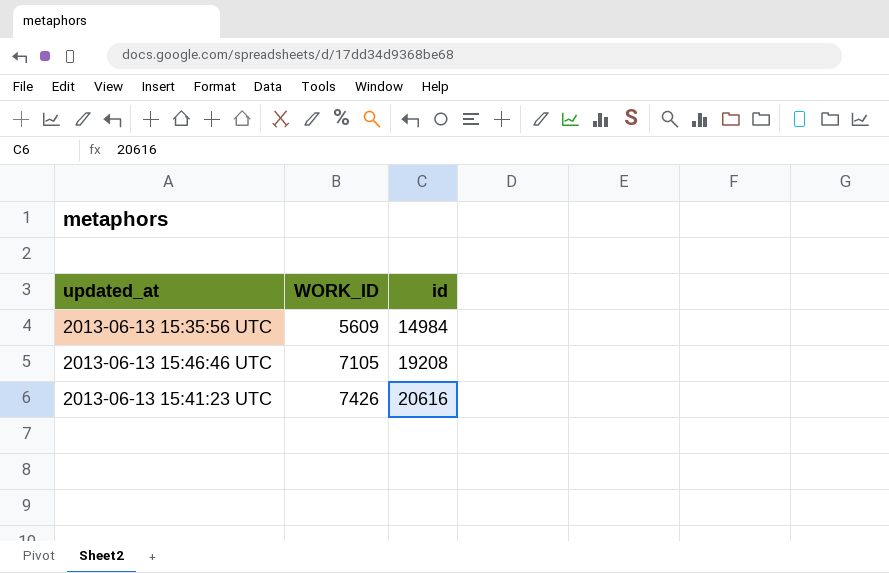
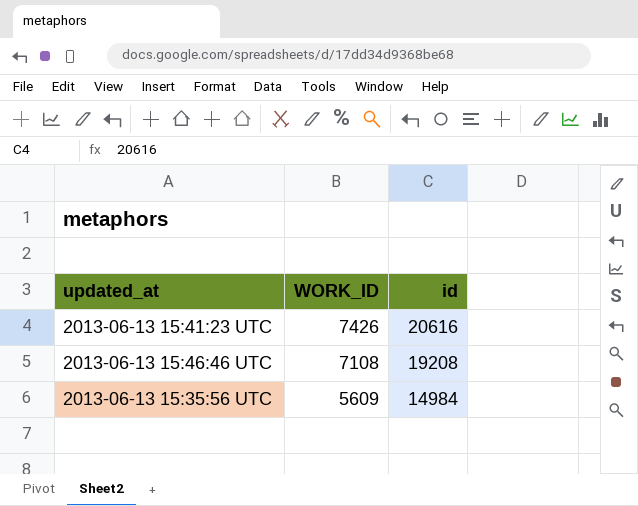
row order: WORK_ID ascending -> WORK_ID descending
2013-06-13 15:46:46 UTC | WORK_ID: 7105 -> 7108

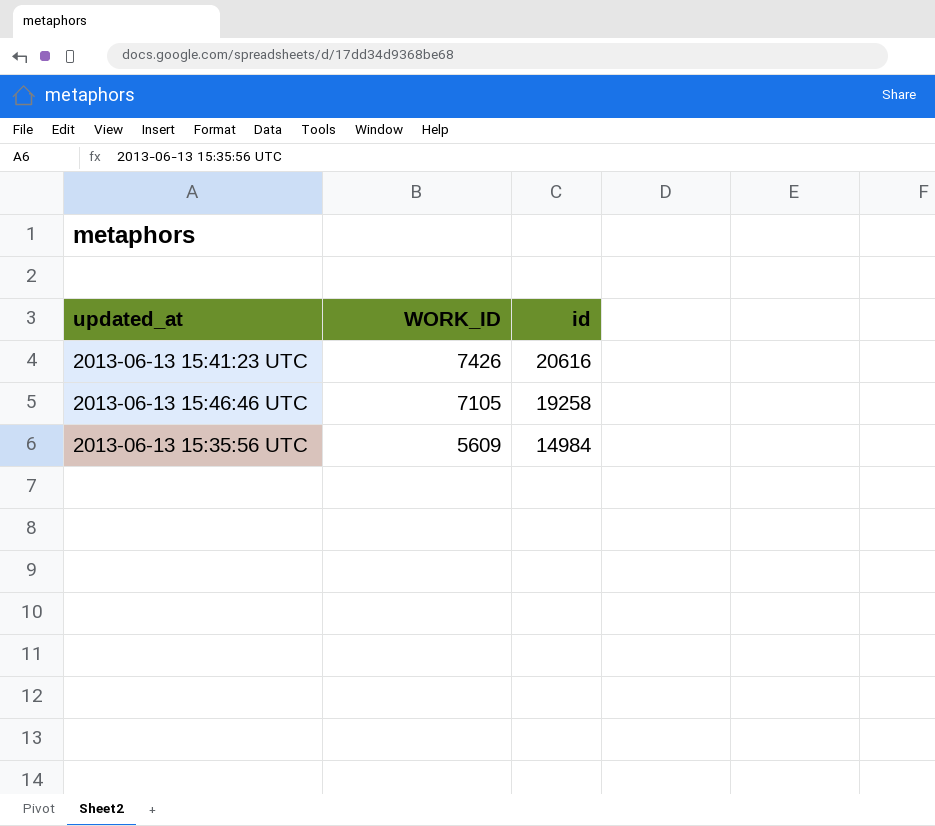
2013-06-13 15:46:46 UTC | WORK_ID: 7108 -> 7105
2013-06-13 15:46:46 UTC | id: 19208 -> 19258

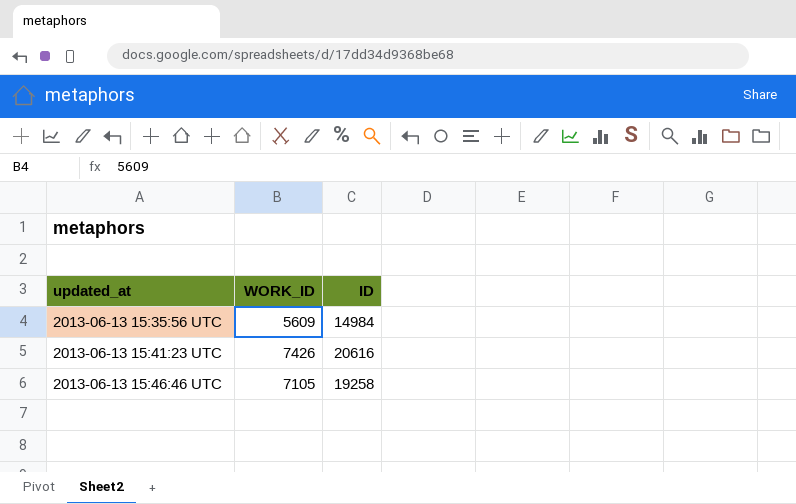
row order: WORK_ID descending -> updated_at ascending
column name: id -> ID

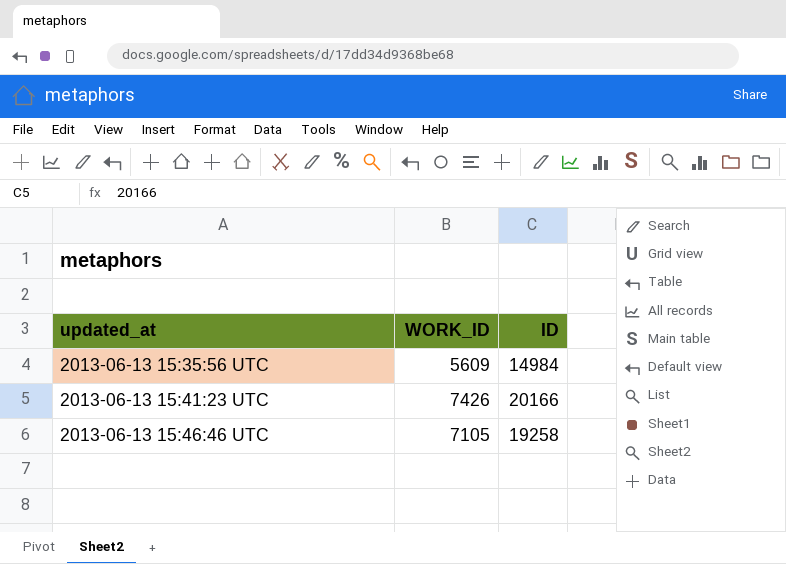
2013-06-13 15:41:23 UTC | ID: 20616 -> 20166

